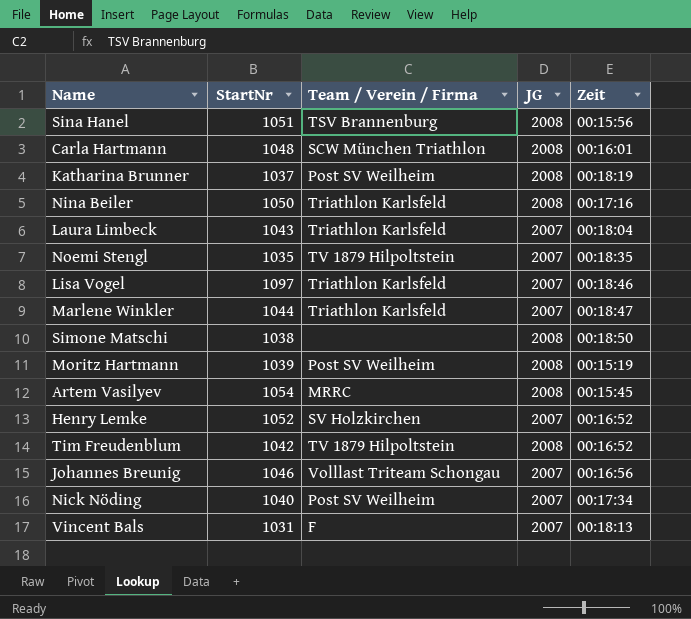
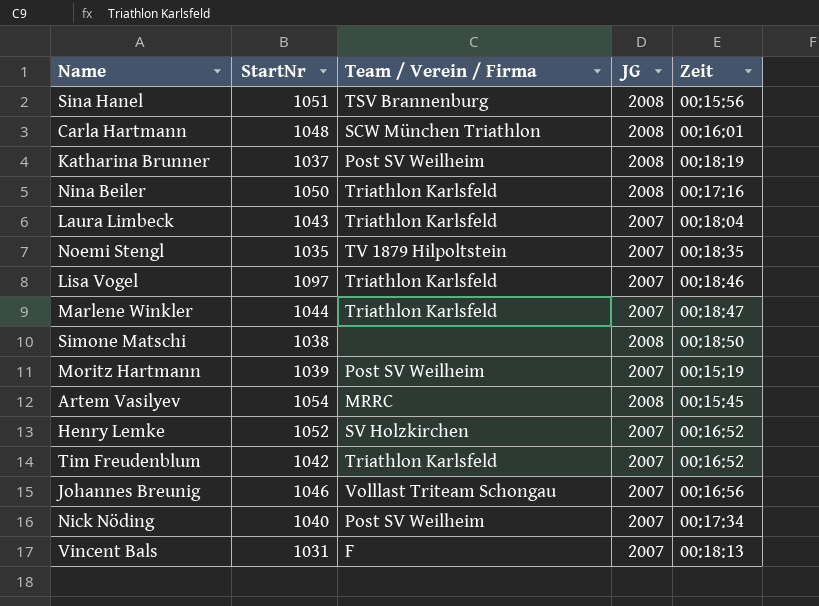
Moritz Hartmann | JG: 2008 -> 2007
Tim Freudenblum | Team / Verein / Firma: TV 1879 Hilpoltstein -> Triathlon Karlsfeld
Tim Freudenblum | JG: 2008 -> 2007

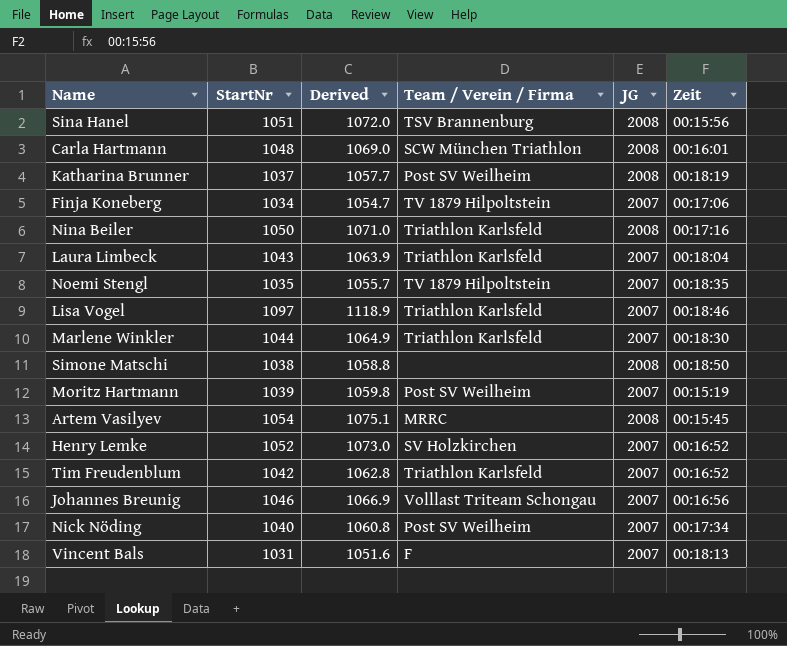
column Derived | formula: none -> [StartNr] * 1.02
row Finja Koneberg: none -> 1034 | 1054.7 | TV 1879 Hilpoltstein | 2007 | 00:17:06
Marlene Winkler | Zeit: 00:18:47 -> 00:18:30

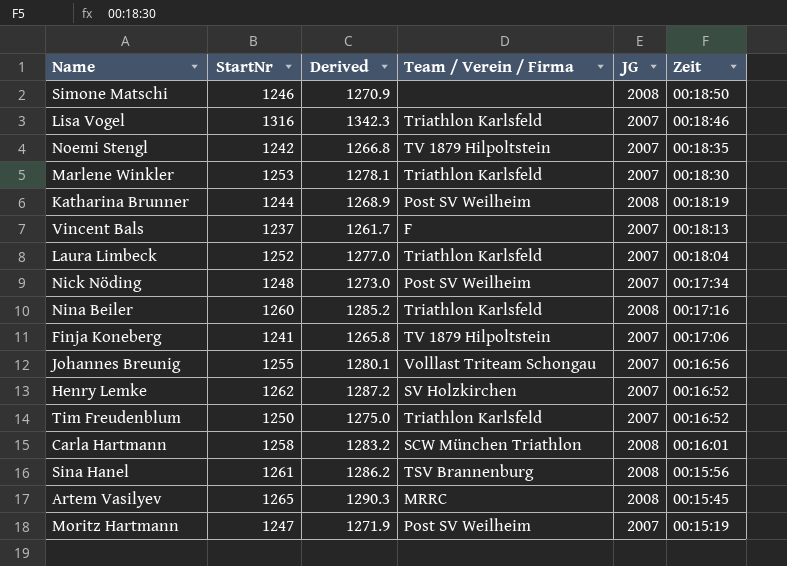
row order: none -> Zeit descending
Simone Matschi | StartNr: 1038 -> 1246
Simone Matschi | Derived: 1058.8 -> 1270.9
Lisa Vogel | StartNr: 1097 -> 1316
Lisa Vogel | Derived: 1118.9 -> 1342.3
Noemi Stengl | StartNr: 1035 -> 1242
Noemi Stengl | Derived: 1055.7 -> 1266.8
Marlene Winkler | StartNr: 1044 -> 1253
Marlene Winkler | Derived: 1064.9 -> 1278.1
Katharina Brunner | StartNr: 1037 -> 1244
Katharina Brunner | Derived: 1057.7 -> 1268.9
Vincent Bals | StartNr: 1031 -> 1237
Vincent Bals | Derived: 1051.6 -> 1261.7
Laura Limbeck | StartNr: 1043 -> 1252
Laura Limbeck | Derived: 1063.9 -> 1277.0
Nick Nöding | StartNr: 1040 -> 1248
Nick Nöding | Derived: 1060.8 -> 1273.0
Nina Beiler | StartNr: 1050 -> 1260
Nina Beiler | Derived: 1071.0 -> 1285.2
Finja Koneberg | StartNr: 1034 -> 1241
Finja Koneberg | Derived: 1054.7 -> 1265.8
Johannes Breunig | StartNr: 1046 -> 1255
Johannes Breunig | Derived: 1066.9 -> 1280.1
Henry Lemke | StartNr: 1052 -> 1262
Henry Lemke | Derived: 1073.0 -> 1287.2
Tim Freudenblum | StartNr: 1042 -> 1250
Tim Freudenblum | Derived: 1062.8 -> 1275.0
Carla Hartmann | StartNr: 1048 -> 1258
Carla Hartmann | Derived: 1069.0 -> 1283.2
Sina Hanel | StartNr: 1051 -> 1261
Sina Hanel | Derived: 1072.0 -> 1286.2
Artem Vasilyev | StartNr: 1054 -> 1265
Artem Vasilyev | Derived: 1075.1 -> 1290.3
Moritz Hartmann | StartNr: 1039 -> 1247
Moritz Hartmann | Derived: 1059.8 -> 1271.9

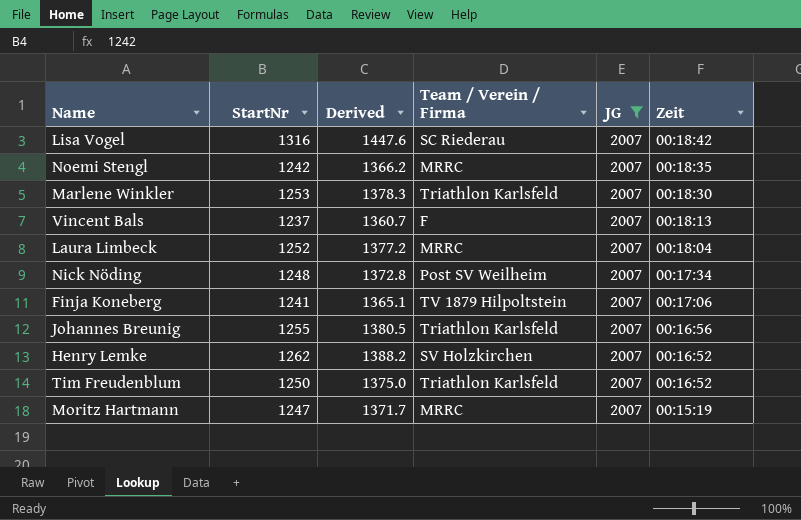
filter: none -> JG = 2007
column Derived | formula: [StartNr] * 1.02 -> [StartNr] * 1.1
Lisa Vogel | Team / Verein / Firma: Triathlon Karlsfeld -> SC Riederau
Lisa Vogel | Zeit: 00:18:46 -> 00:18:42
Noemi Stengl | Team / Verein / Firma: TV 1879 Hilpoltstein -> MRRC
Laura Limbeck | Team / Verein / Firma: Triathlon Karlsfeld -> MRRC
Johannes Breunig | Team / Verein / Firma: Volllast Triteam Schongau -> Triathlon Karlsfeld
Moritz Hartmann | Team / Verein / Firma: Post SV Weilheim -> MRRC

